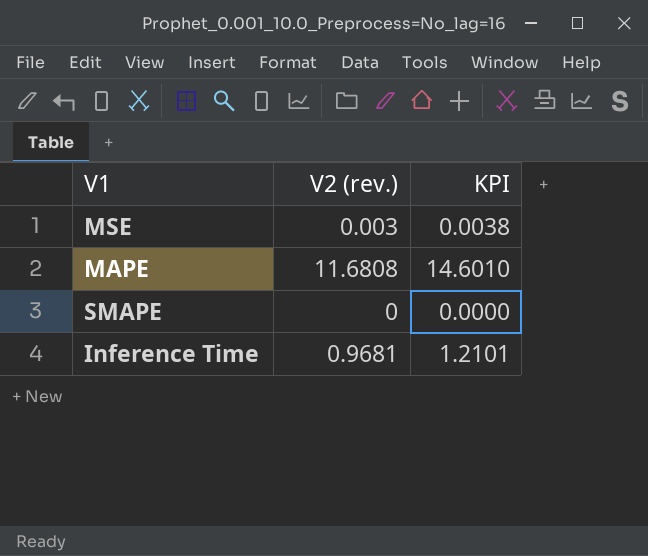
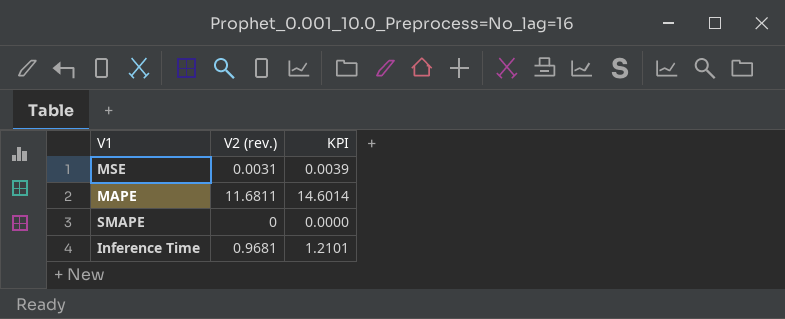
MSE | V2 (rev.): 0.003 -> 0.0031
MSE | KPI: 0.0038 -> 0.0039
MAPE | V2 (rev.): 11.6808 -> 11.6811
MAPE | KPI: 14.6010 -> 14.6014

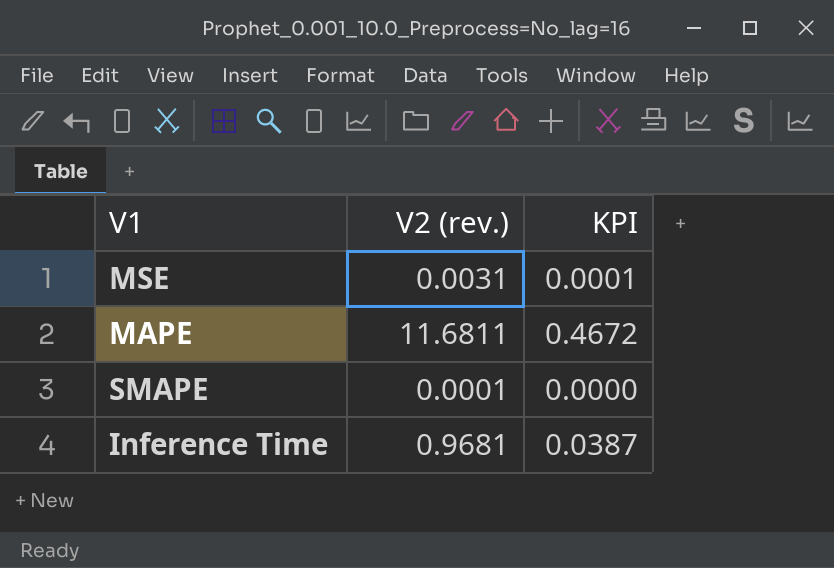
column KPI | formula: [V2 (rev.)] * 1.25 -> [V2 (rev.)] * 0.04
SMAPE | V2 (rev.): 0 -> 0.0001

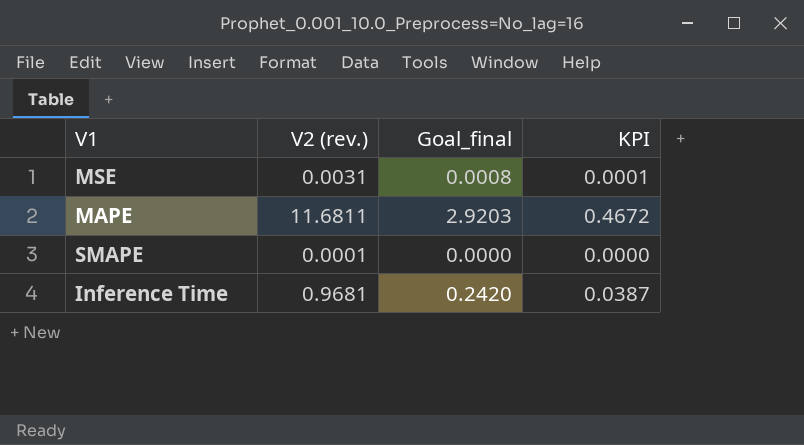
column Goal_final | formula: none -> [V2 (rev.)] * 0.25

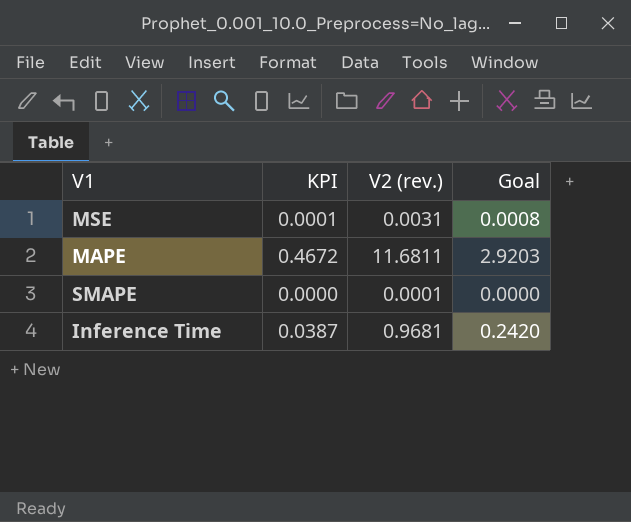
column KPI | position: 4 -> 2
column name: Goal_final -> Goal

